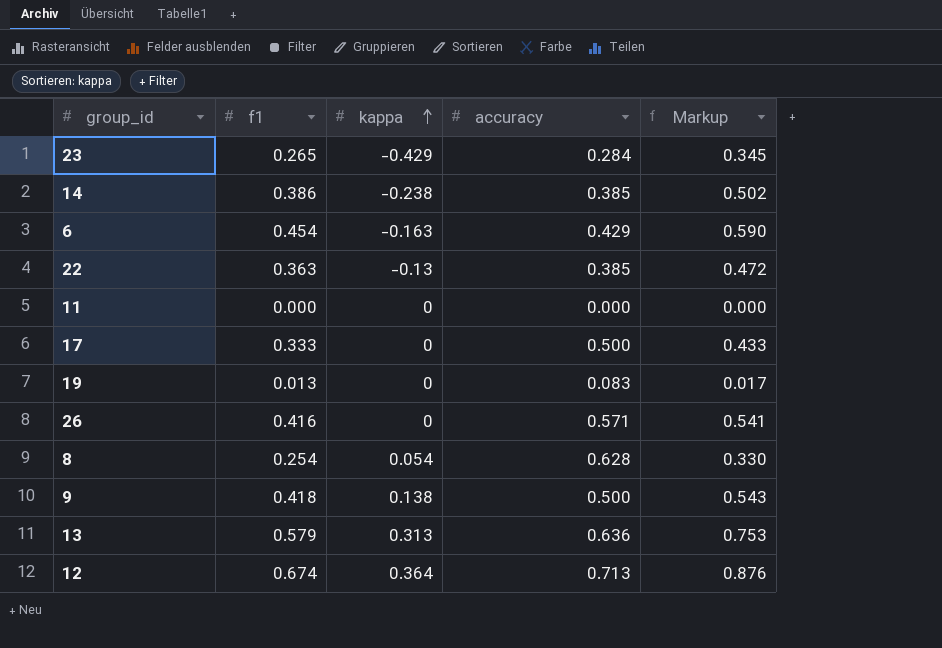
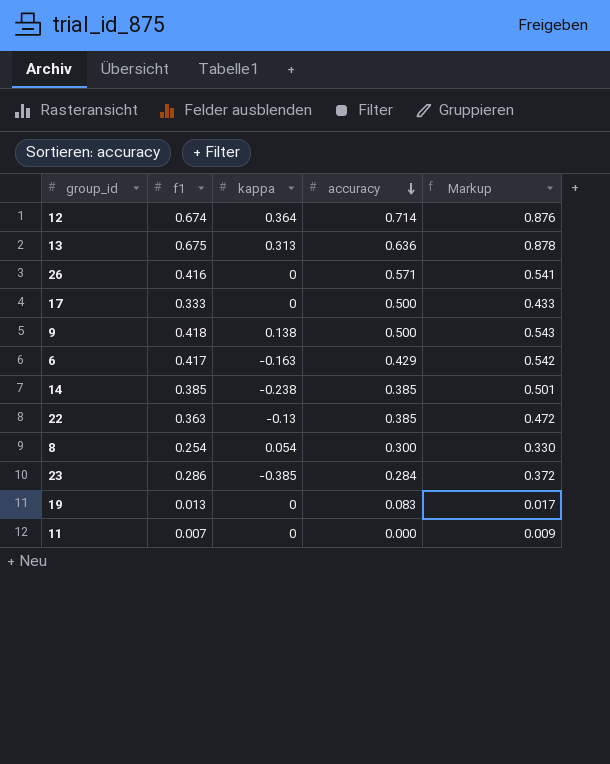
row order: kappa ascending -> accuracy descending
12 | accuracy: 0.713 -> 0.714
13 | f1: 0.579 -> 0.675
13 | Markup: 0.753 -> 0.878
6 | f1: 0.454 -> 0.417
6 | Markup: 0.590 -> 0.542
14 | f1: 0.386 -> 0.385
14 | Markup: 0.502 -> 0.501
8 | accuracy: 0.628 -> 0.300
23 | f1: 0.265 -> 0.286
23 | kappa: -0.429 -> -0.385
23 | Markup: 0.345 -> 0.372
11 | f1: 0.000 -> 0.007
11 | Markup: 0.000 -> 0.009

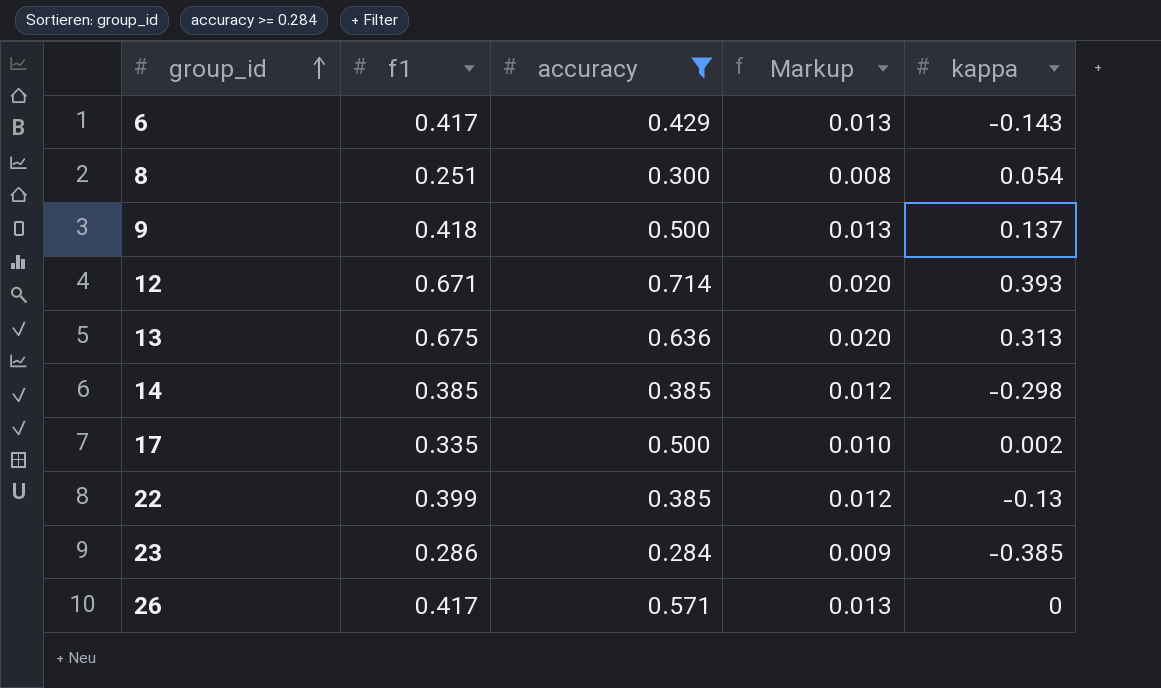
filter: none -> accuracy >= 0.284
row order: accuracy descending -> group_id ascending
column Markup | formula: [f1] * 1.3 -> [f1] * 0.03
column kappa | position: 3 -> 5
6 | kappa: -0.163 -> -0.143
8 | f1: 0.254 -> 0.251
9 | kappa: 0.138 -> 0.137
12 | f1: 0.674 -> 0.671
12 | kappa: 0.364 -> 0.393
14 | kappa: -0.238 -> -0.298
17 | f1: 0.333 -> 0.335
17 | kappa: 0 -> 0.002
22 | f1: 0.363 -> 0.399
26 | f1: 0.416 -> 0.417

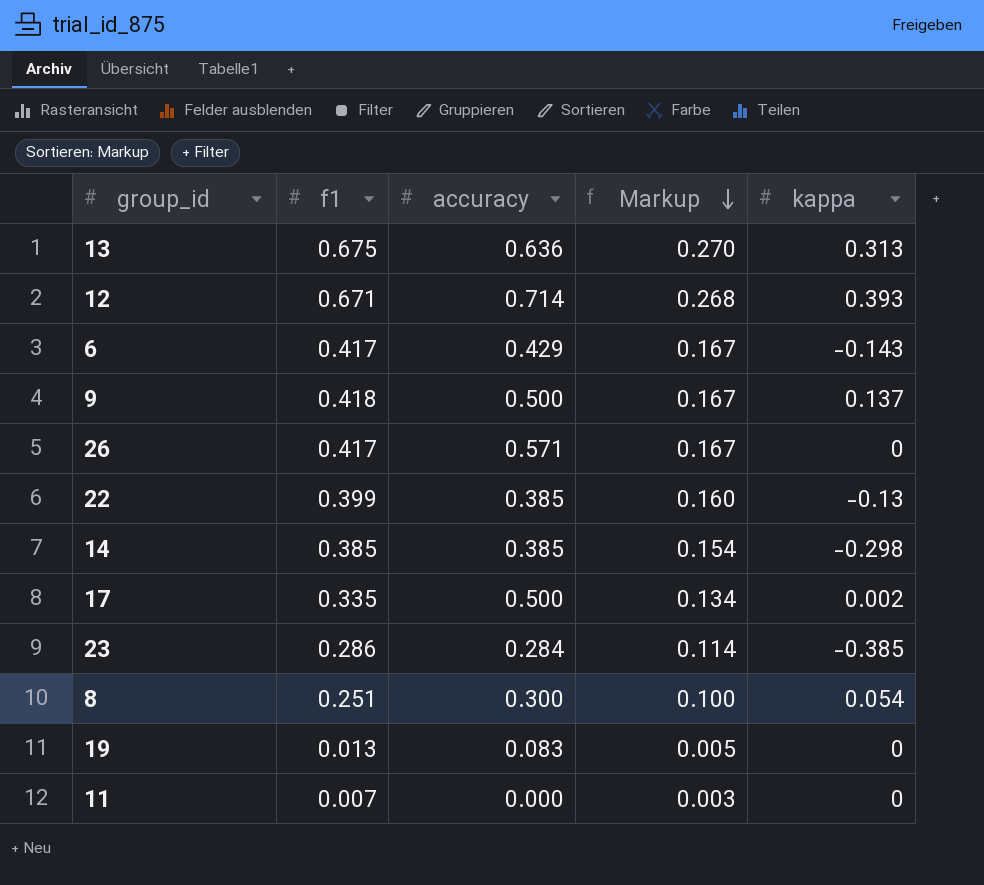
filter: accuracy >= 0.284 -> none
row order: group_id ascending -> Markup descending
column Markup | formula: [f1] * 0.03 -> [f1] * 0.4

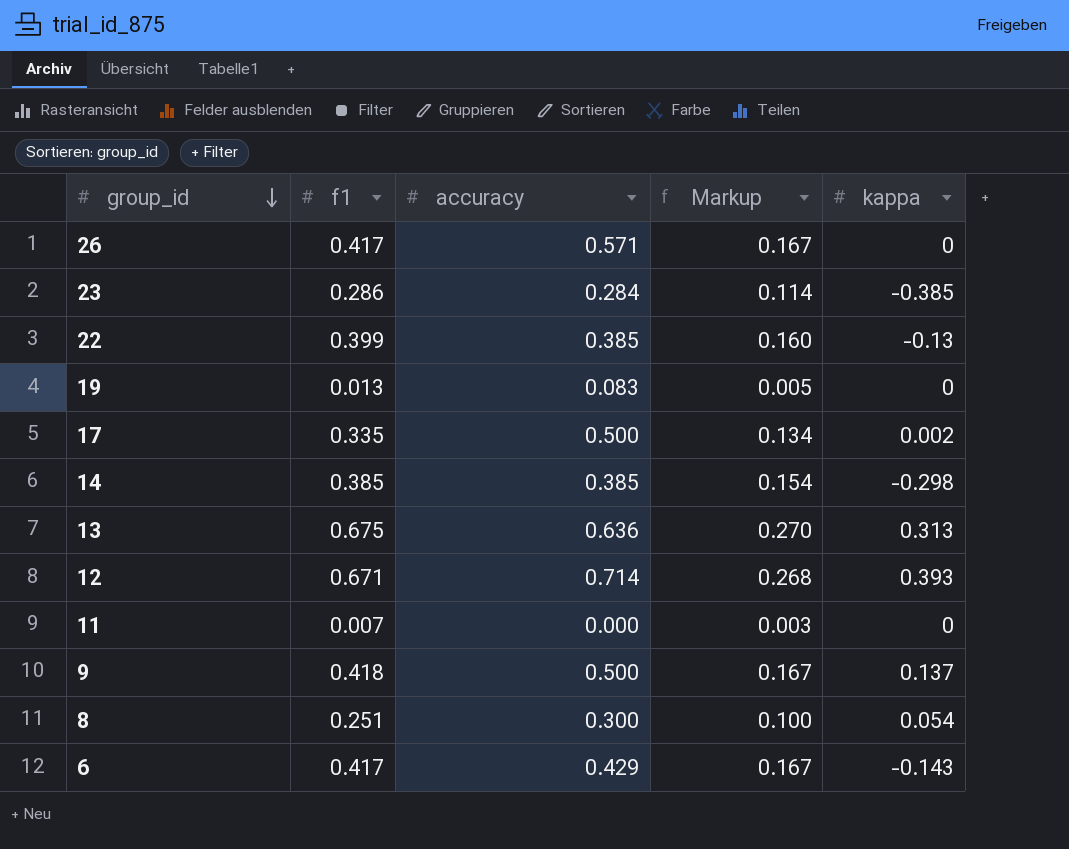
row order: Markup descending -> group_id descending

